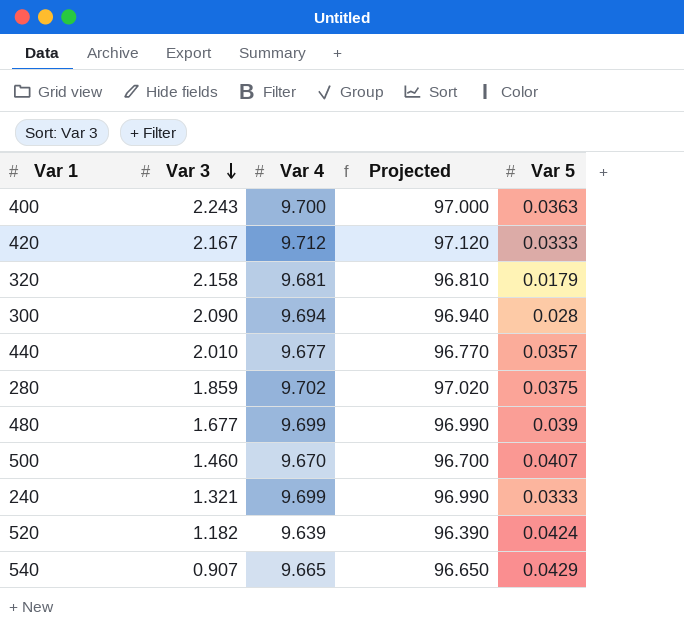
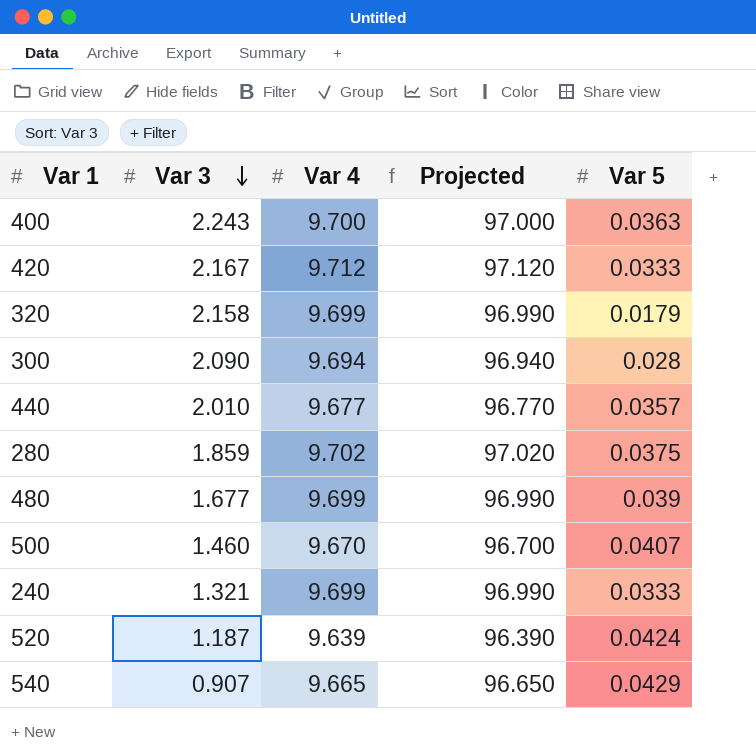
320 | Var 4: 9.681 -> 9.699
320 | Projected: 96.810 -> 96.990
520 | Var 3: 1.182 -> 1.187

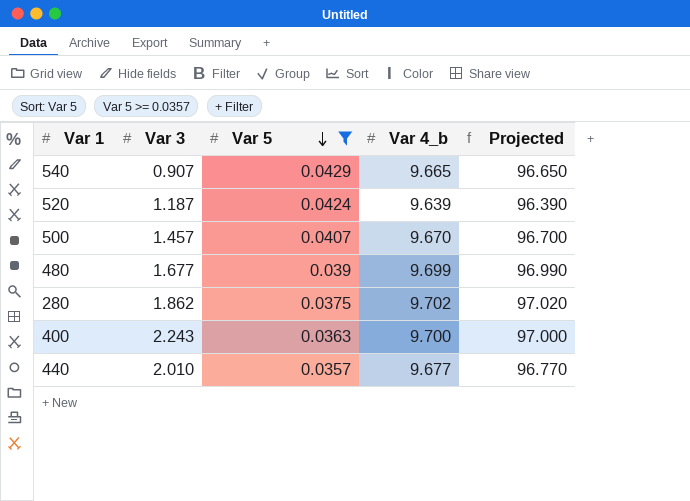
filter: none -> Var 5 >= 0.0357
row order: Var 3 descending -> Var 5 descending
column Var 5 | position: 5 -> 3
column name: Var 4 -> Var 4_b
500 | Var 3: 1.460 -> 1.457
280 | Var 3: 1.859 -> 1.862

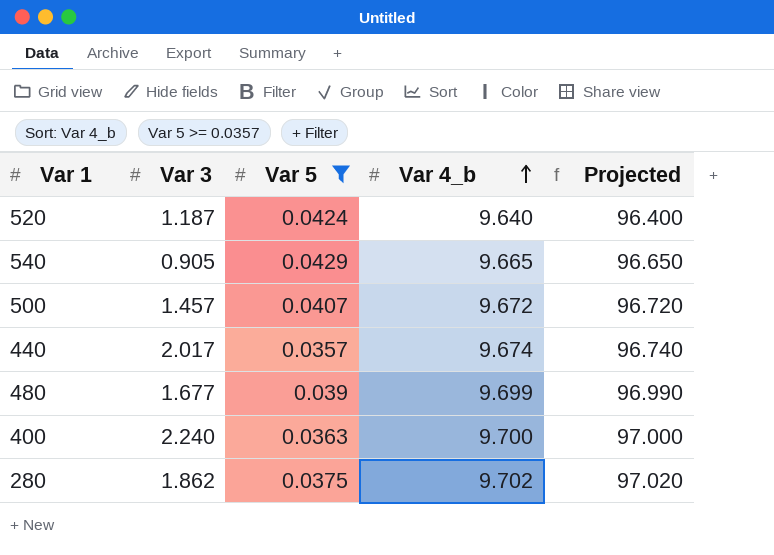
row order: Var 5 descending -> Var 4_b ascending
520 | Var 4_b: 9.639 -> 9.640
520 | Projected: 96.390 -> 96.400
540 | Var 3: 0.907 -> 0.905
500 | Var 4_b: 9.670 -> 9.672
500 | Projected: 96.700 -> 96.720
440 | Var 3: 2.010 -> 2.017
440 | Var 4_b: 9.677 -> 9.674
440 | Projected: 96.770 -> 96.740
400 | Var 3: 2.243 -> 2.240

